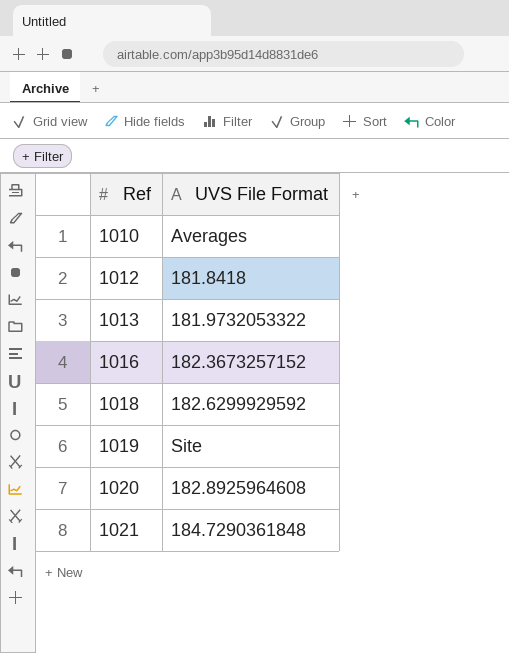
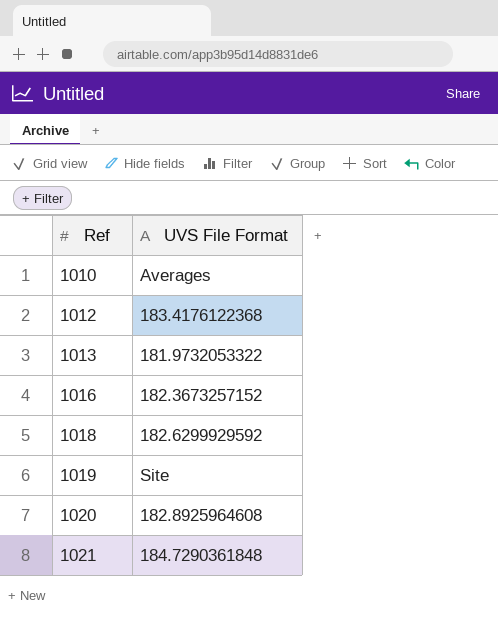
1012 | UVS File Format: 181.8418 -> 183.4176122368

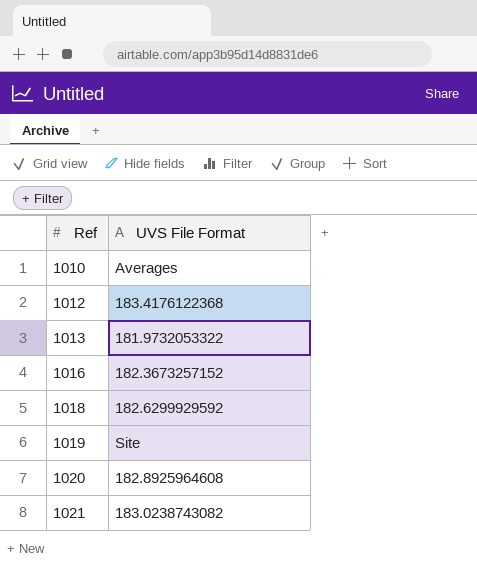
1021 | UVS File Format: 184.7290361848 -> 183.0238743082

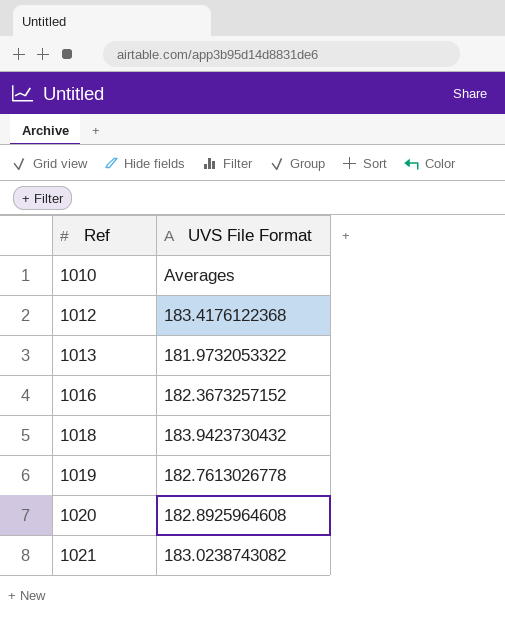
1018 | UVS File Format: 182.6299929592 -> 183.9423730432
1019 | UVS File Format: Site -> 182.7613026778

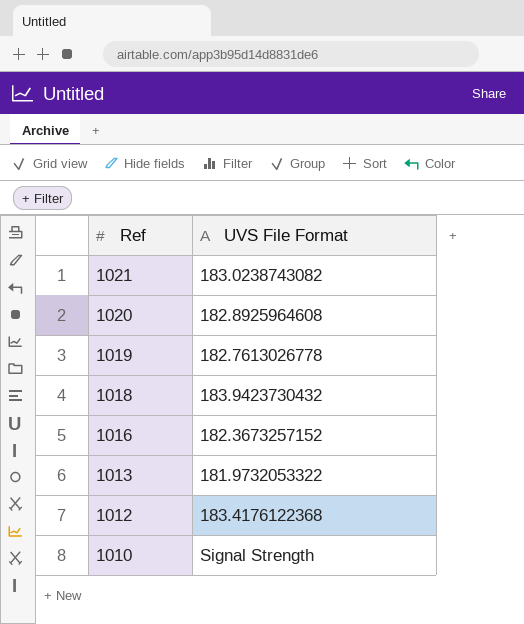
row order: Ref ascending -> Ref descending
1010 | UVS File Format: Averages -> Signal Strength

